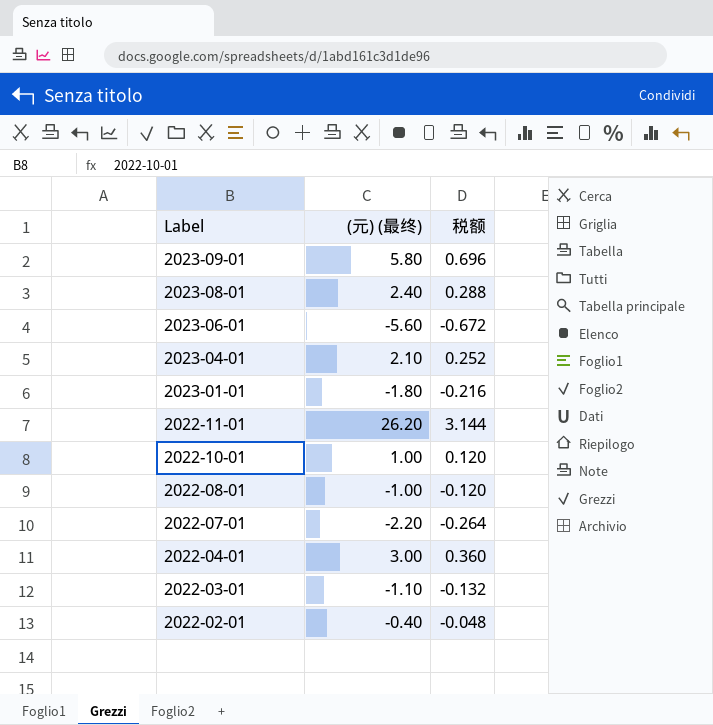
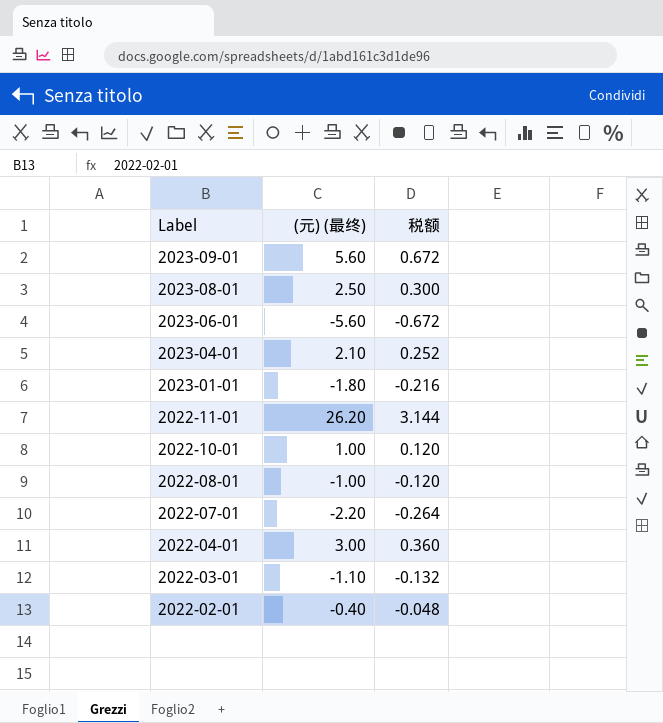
2023-09-01 | (元) (最终): 5.80 -> 5.60
2023-09-01 | 税额: 0.696 -> 0.672
2023-08-01 | (元) (最终): 2.40 -> 2.50
2023-08-01 | 税额: 0.288 -> 0.300

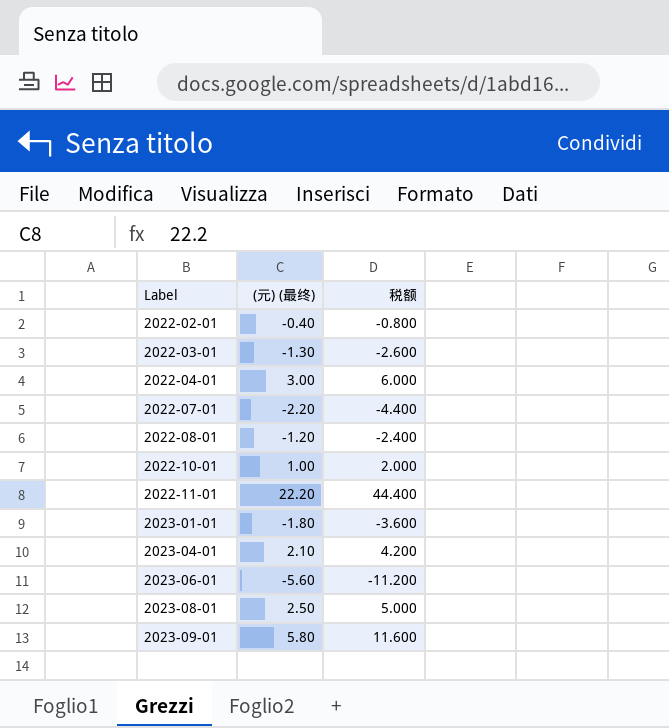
row order: Label descending -> Label ascending
column 税额 | formula: [(元) (最终)] * 0.12 -> [(元) (最终)] * 2
2022-03-01 | (元) (最终): -1.10 -> -1.30
2022-08-01 | (元) (最终): -1.00 -> -1.20
2022-11-01 | (元) (最终): 26.20 -> 22.20
2023-09-01 | (元) (最终): 5.60 -> 5.80

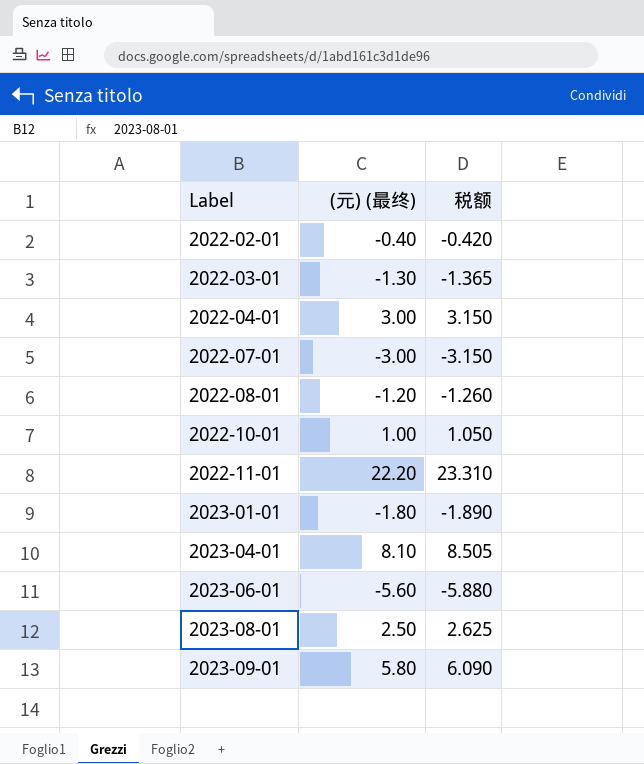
column 税额 | formula: [(元) (最终)] * 2 -> [(元) (最终)] * 1.05
2022-07-01 | (元) (最终): -2.20 -> -3.00
2023-04-01 | (元) (最终): 2.10 -> 8.10

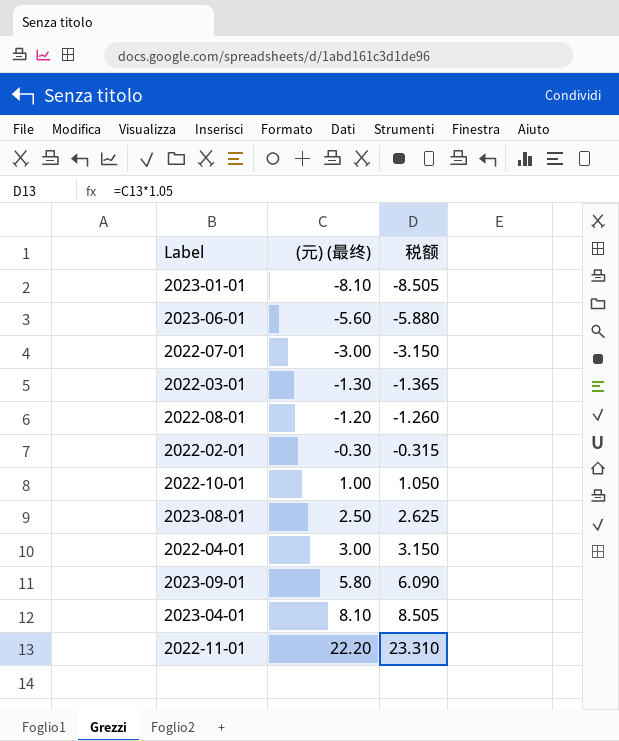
row order: Label ascending -> (元) (最终) ascending
2023-01-01 | (元) (最终): -1.80 -> -8.10
2023-01-01 | 税额: -1.890 -> -8.505
2022-02-01 | (元) (最终): -0.40 -> -0.30
2022-02-01 | 税额: -0.420 -> -0.315

